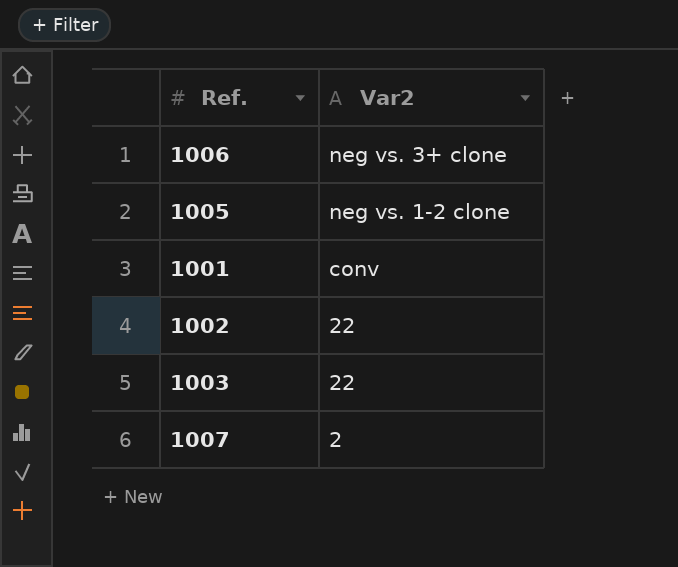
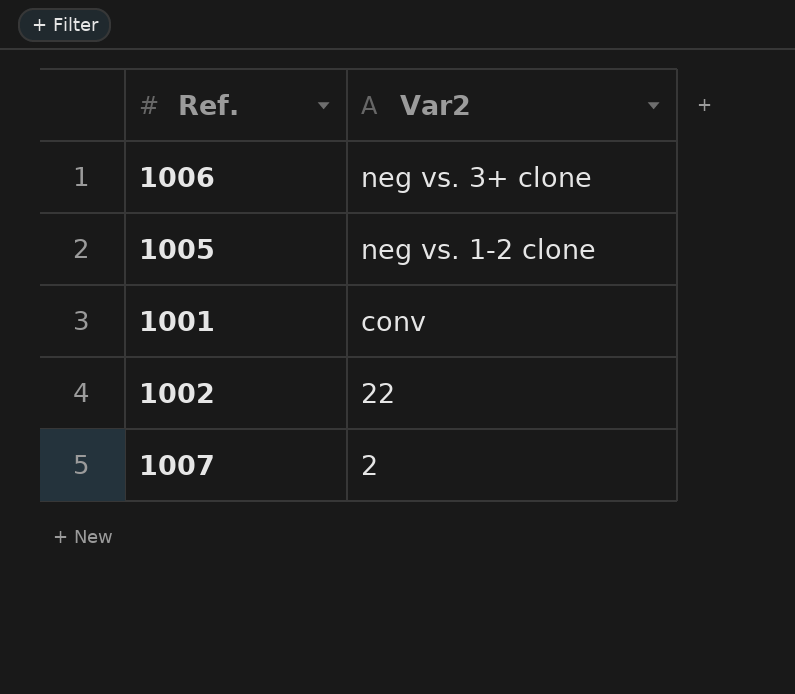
row 1003: 22 -> none

